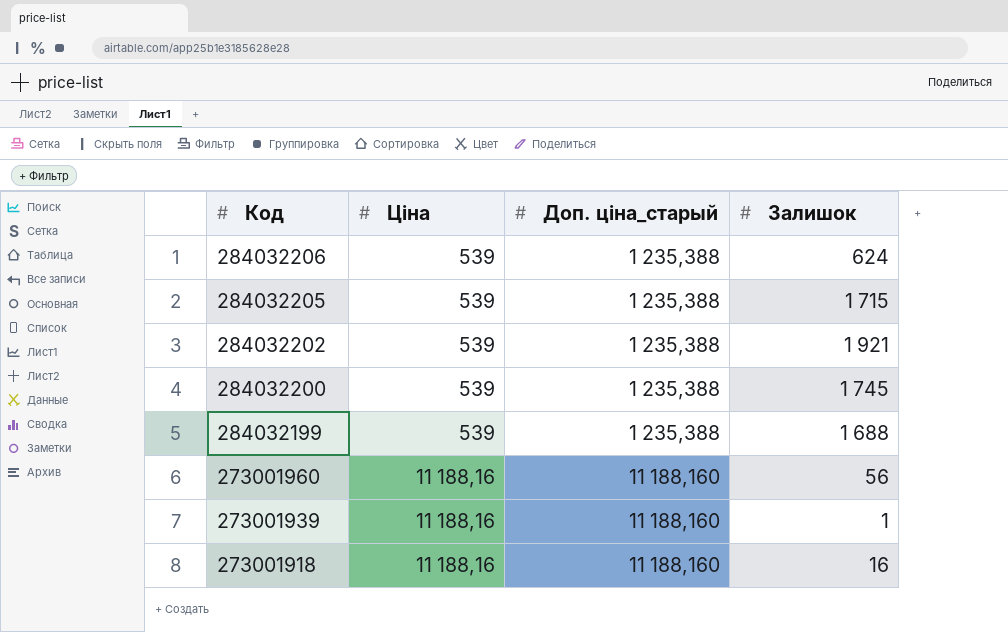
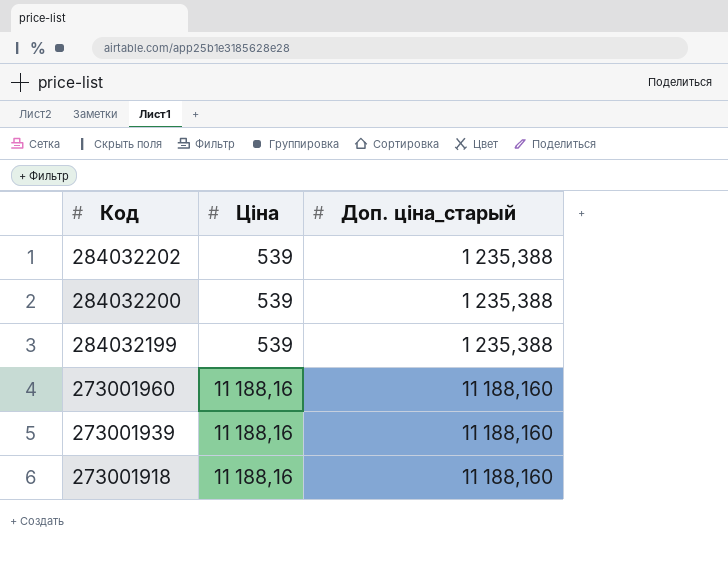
column Залишок | position: 4 -> none
row 284032206: 539 | 1 235,388 | 624 -> none
row 284032205: 539 | 1 235,388 | 1 715 -> none

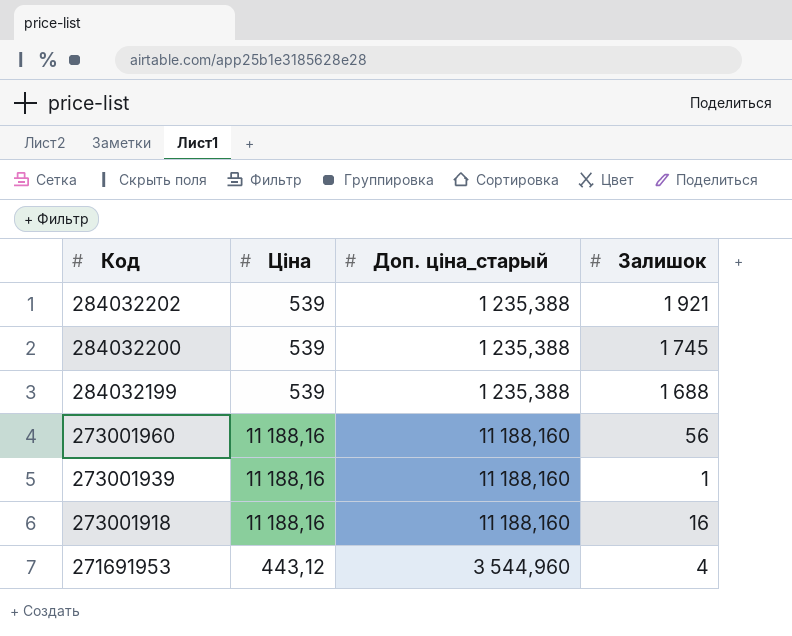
column Залишок | position: none -> 4
row 271691953: none -> 443,12 | 3 544,960 | 4

